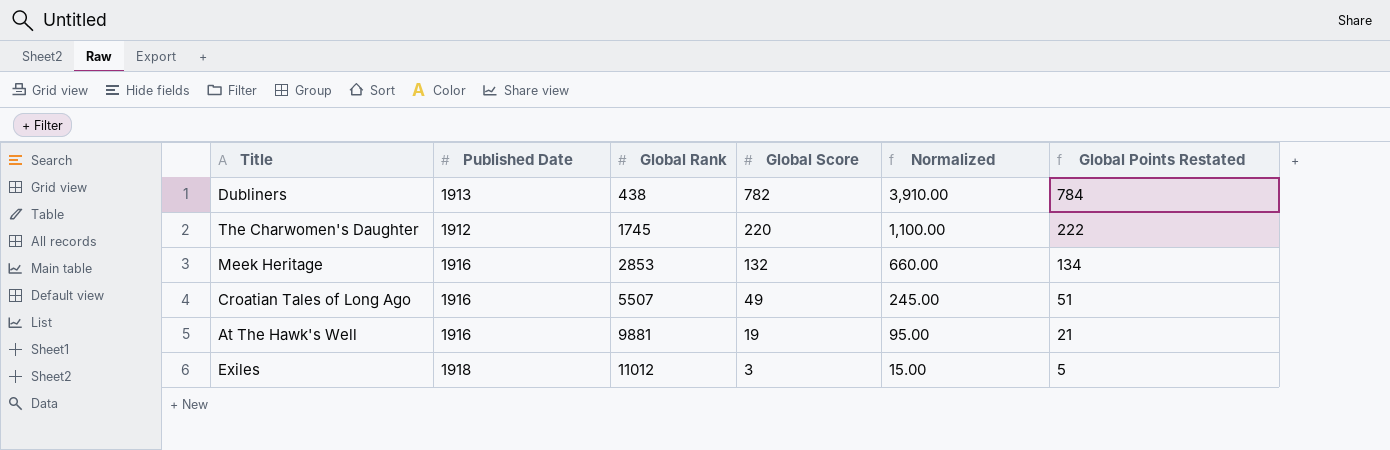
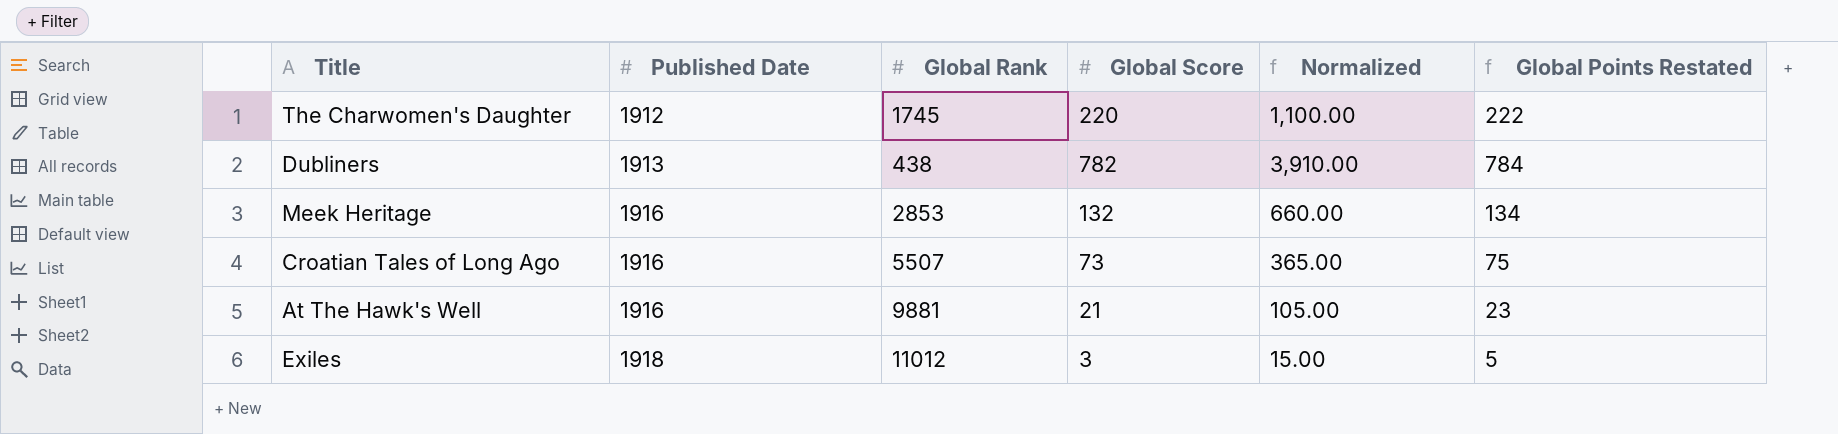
row order: Global Rank ascending -> Published Date ascending
Croatian Tales of Long Ago | Global Score: 49 -> 73
Croatian Tales of Long Ago | Normalized: 245.00 -> 365.00
Croatian Tales of Long Ago | Global Points Restated: 51 -> 75
At The Hawk's Well | Global Score: 19 -> 21
At The Hawk's Well | Normalized: 95.00 -> 105.00
At The Hawk's Well | Global Points Restated: 21 -> 23

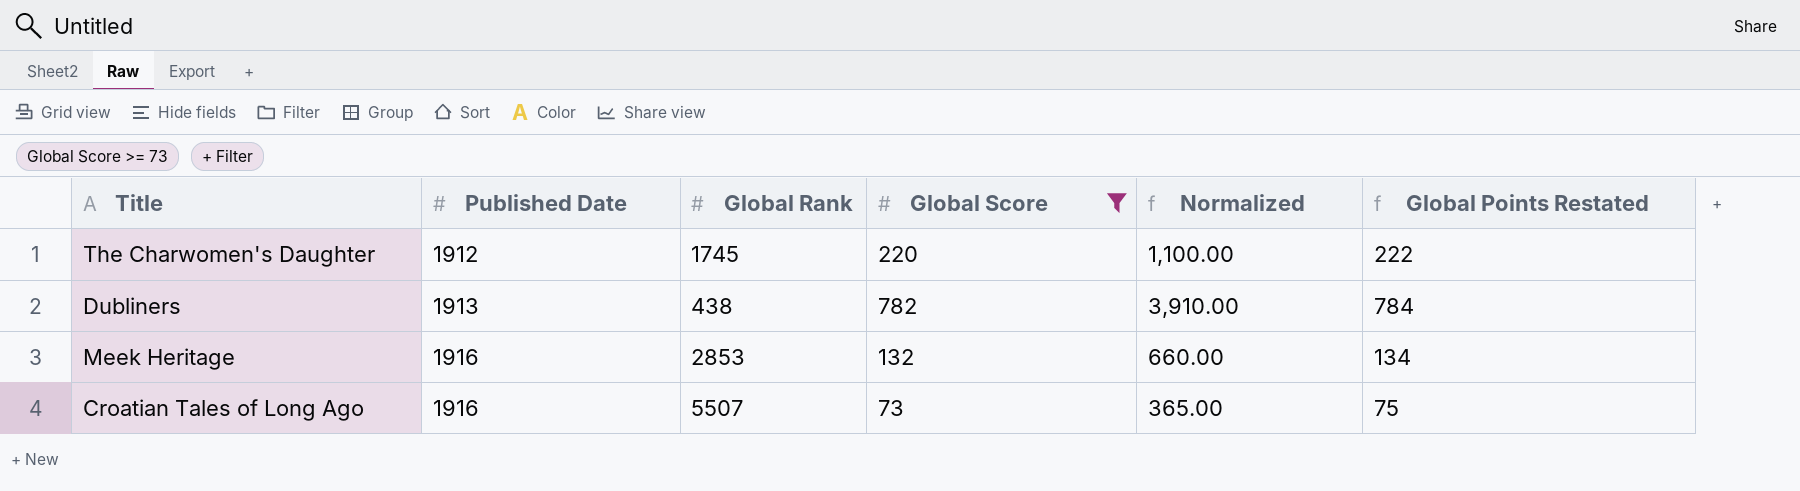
filter: none -> Global Score >= 73

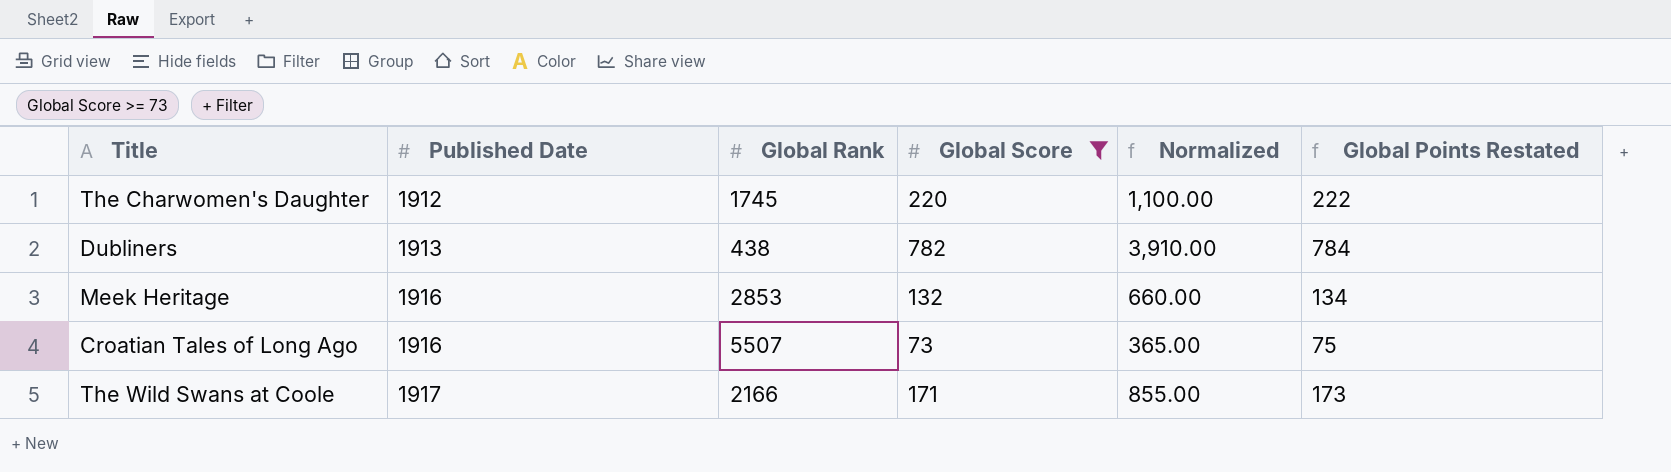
row The Wild Swans at Coole: none -> 1917 | 2166 | 171 | 855.00 | 173

